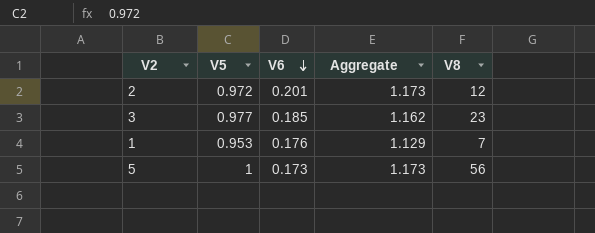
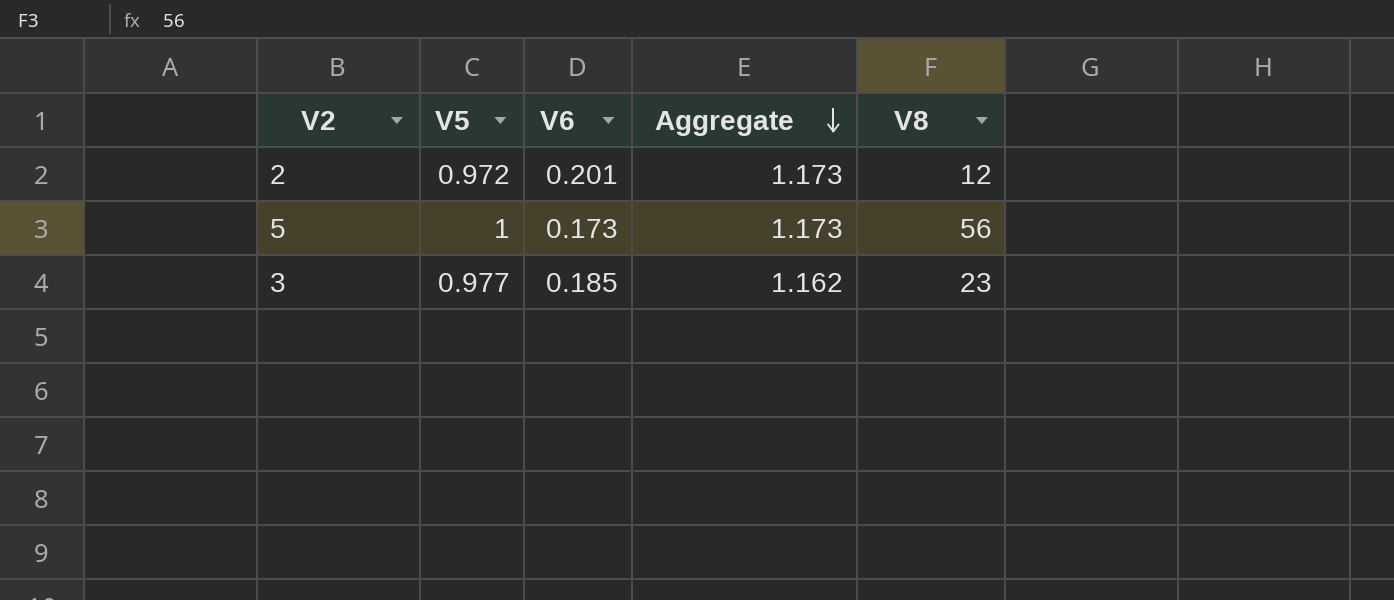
row order: V6 descending -> Aggregate descending
row 1: 0.953 | 0.176 | 1.129 | 7 -> none

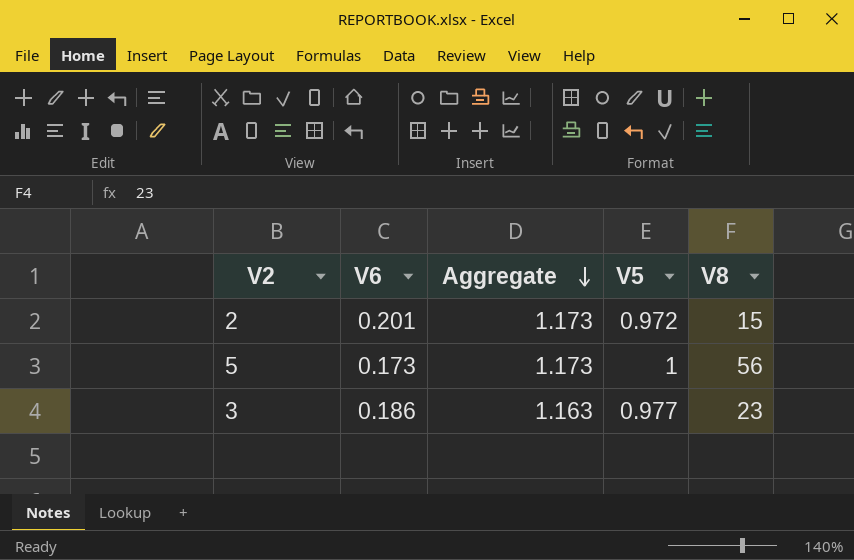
column V5 | position: 2 -> 4
2 | V8: 12 -> 15
3 | V6: 0.185 -> 0.186
3 | Aggregate: 1.162 -> 1.163

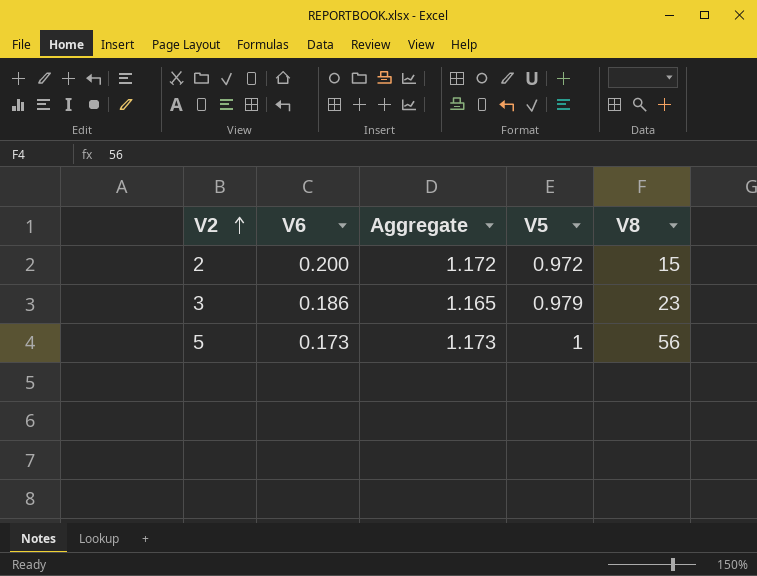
row order: Aggregate descending -> V2 ascending
2 | V6: 0.201 -> 0.200
2 | Aggregate: 1.173 -> 1.172
3 | Aggregate: 1.163 -> 1.165
3 | V5: 0.977 -> 0.979

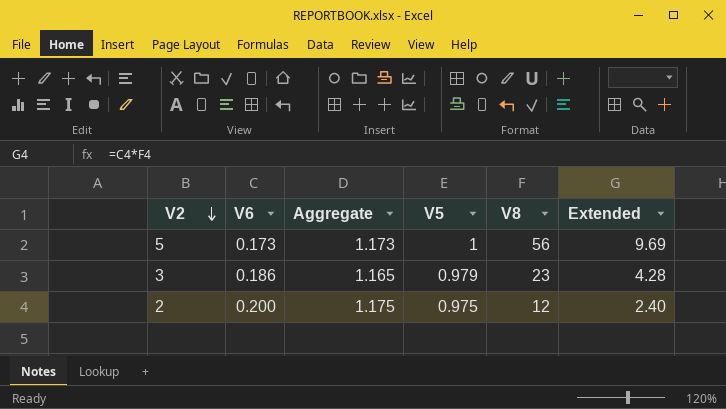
row order: V2 ascending -> V2 descending
column Extended | formula: none -> [V6] * [V8]
2 | Aggregate: 1.172 -> 1.175
2 | V5: 0.972 -> 0.975
2 | V8: 15 -> 12

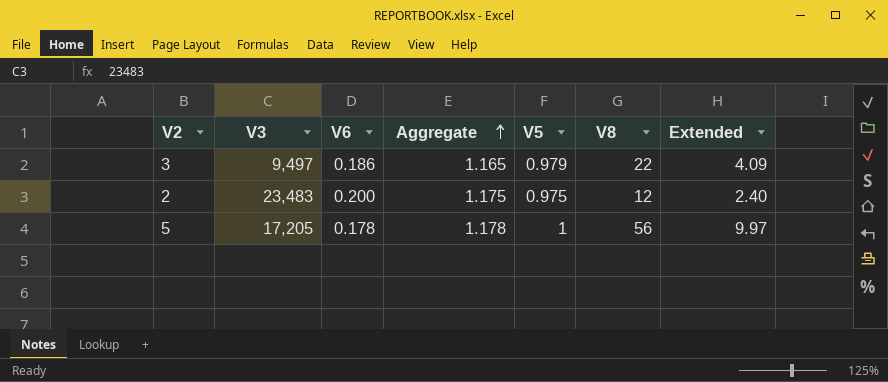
row order: V2 descending -> Aggregate ascending
column V3 | position: none -> 2
3 | V8: 23 -> 22
3 | Extended: 4.28 -> 4.09
5 | V6: 0.173 -> 0.178
5 | Aggregate: 1.173 -> 1.178
5 | Extended: 9.69 -> 9.97

